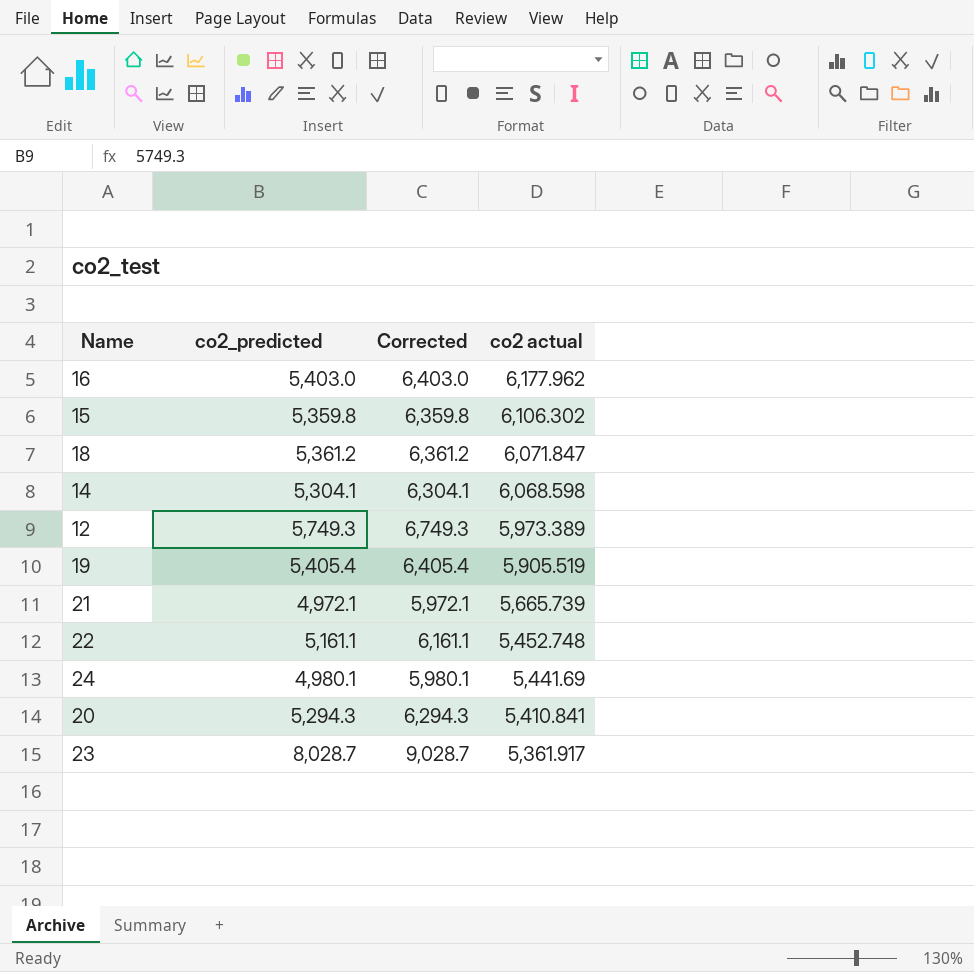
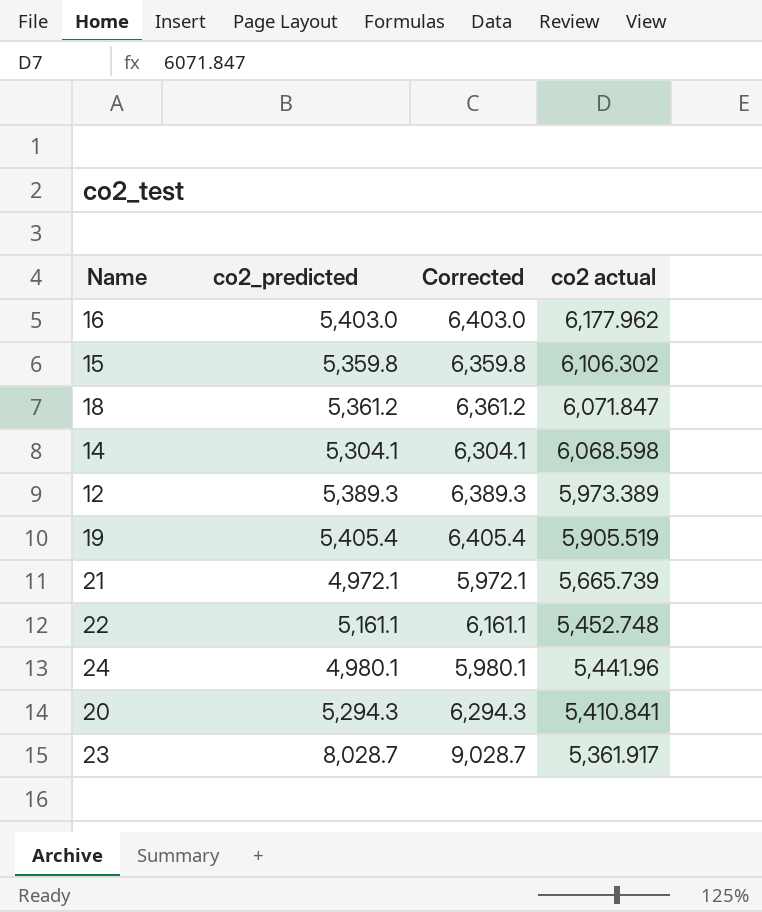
12 | co2_predicted: 5,749.3 -> 5,389.3
12 | Corrected: 6,749.3 -> 6,389.3
24 | co2 actual: 5,441.69 -> 5,441.96

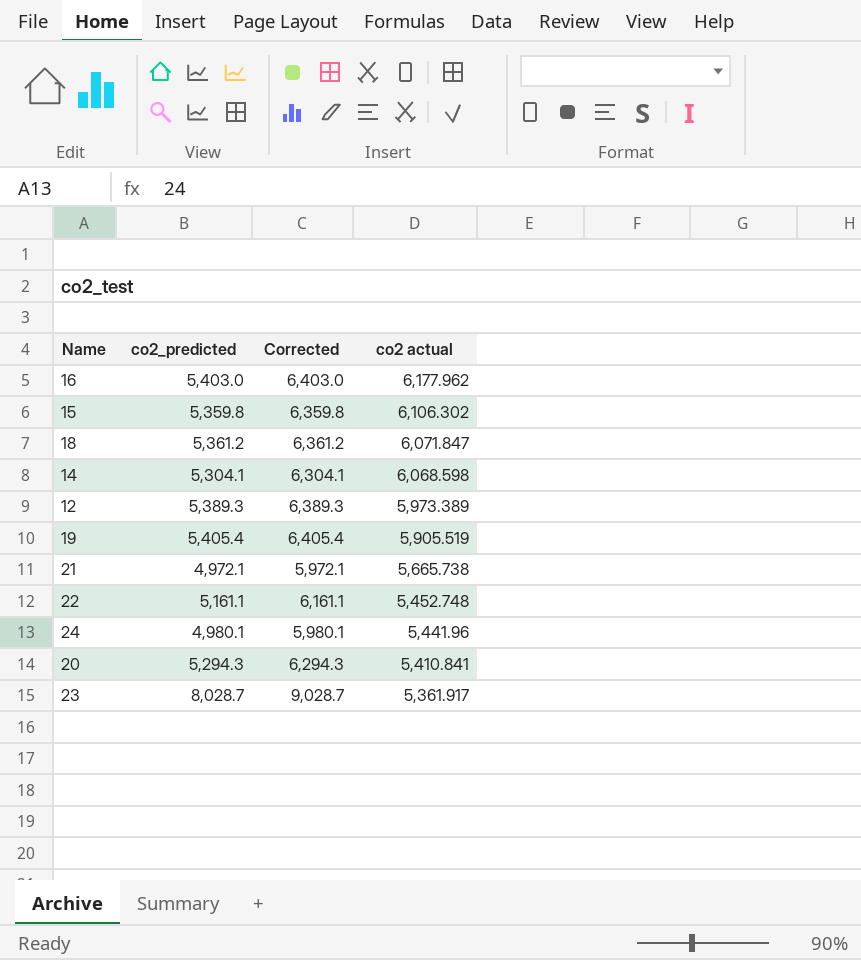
21 | co2 actual: 5,665.739 -> 5,665.738

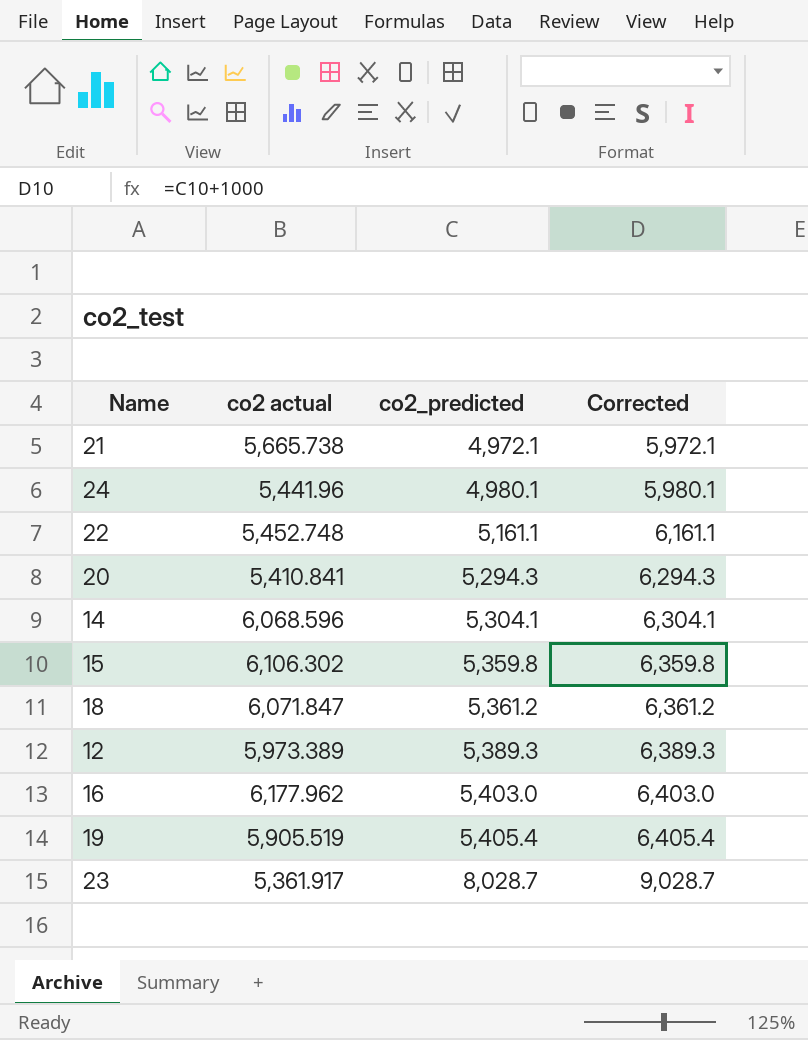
row order: co2 actual descending -> co2_predicted ascending
column co2 actual | position: 4 -> 2
14 | co2 actual: 6,068.598 -> 6,068.596

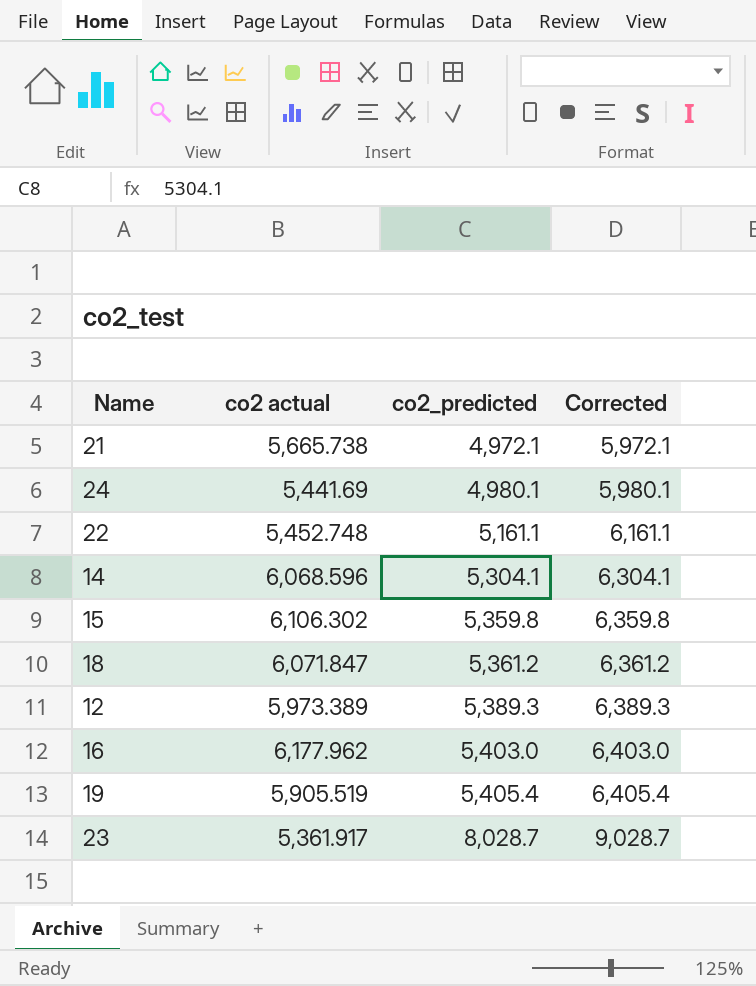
row 20: 5,410.841 | 5,294.3 | 6,294.3 -> none
24 | co2 actual: 5,441.96 -> 5,441.69

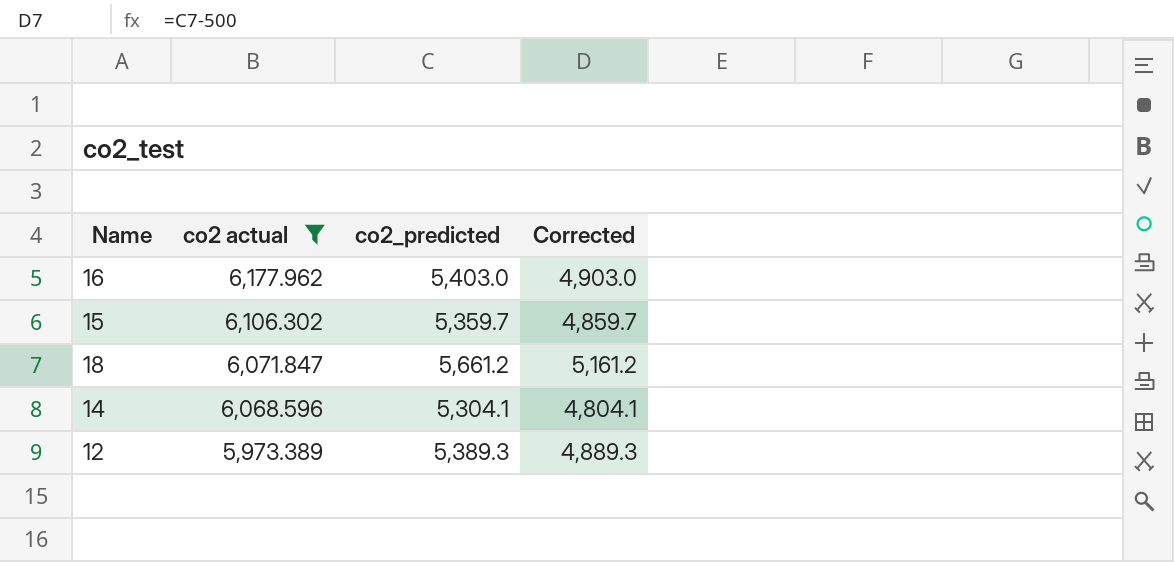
filter: none -> co2 actual >= 5,973.389
row order: co2_predicted ascending -> co2 actual descending
column Corrected | formula: [co2_predicted] + 1000 -> [co2_predicted] - 500
15 | co2_predicted: 5,359.8 -> 5,359.7
18 | co2_predicted: 5,361.2 -> 5,661.2

